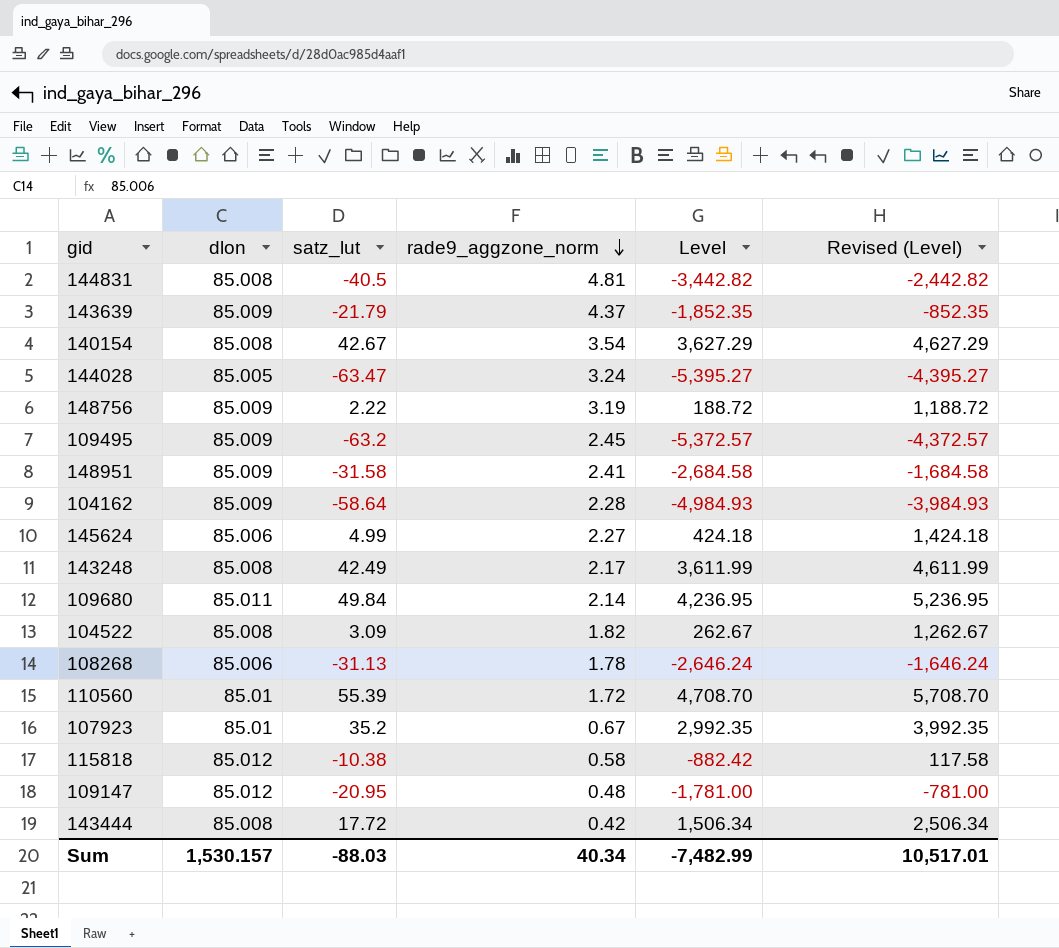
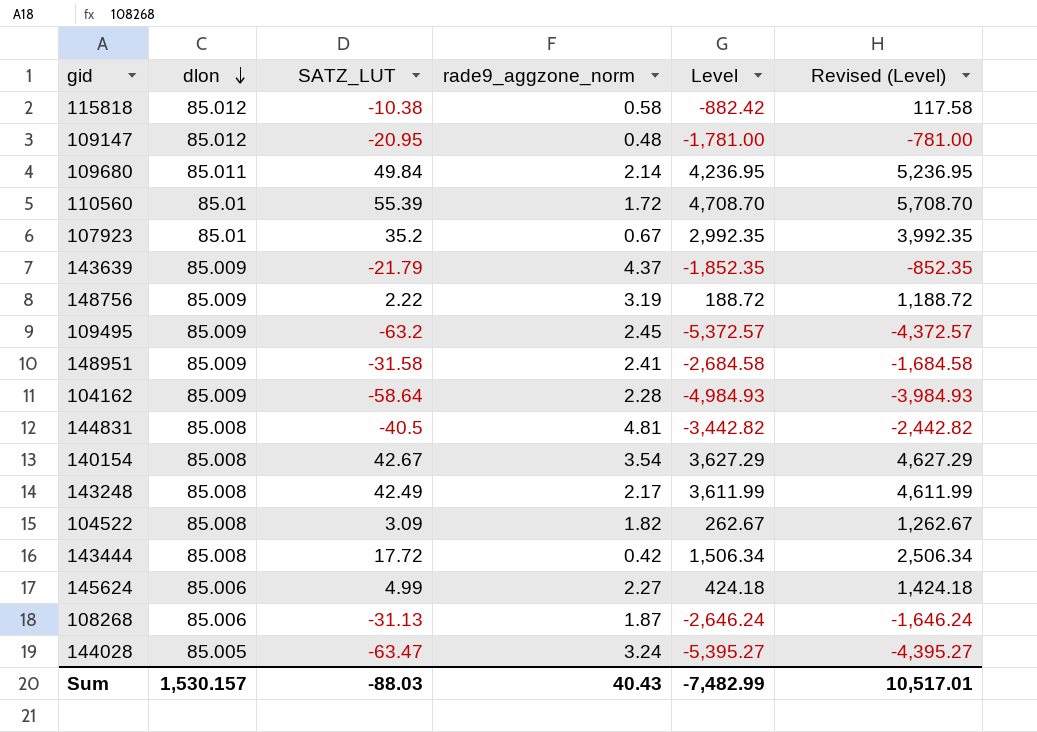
row order: rade9_aggzone_norm descending -> dlon descending
column name: satz_lut -> SATZ_LUT
108268 | rade9_aggzone_norm: 1.78 -> 1.87
Sum | rade9_aggzone_norm: 40.34 -> 40.43

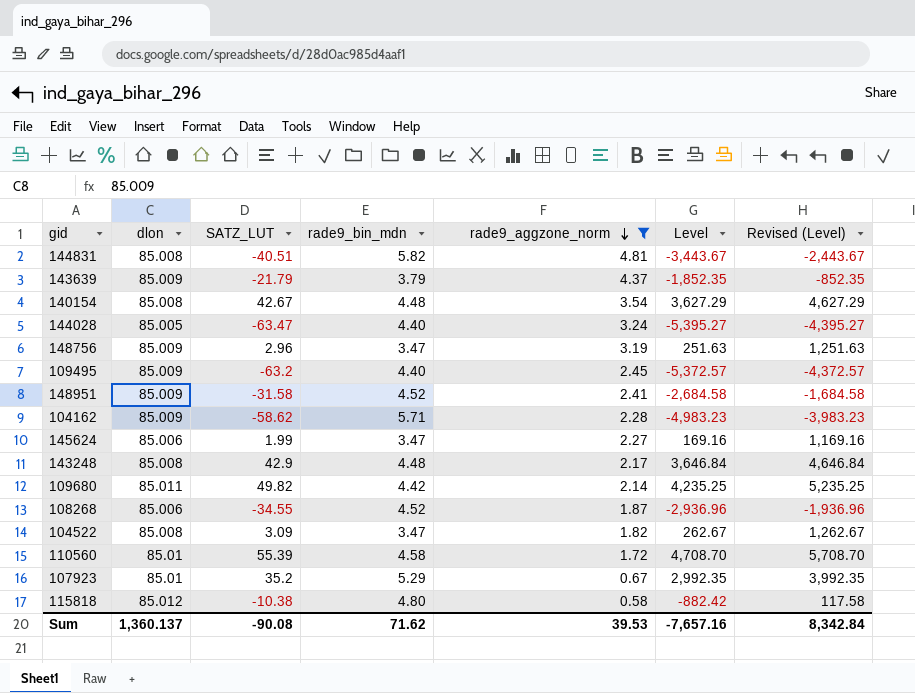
filter: none -> rade9_aggzone_norm >= 0.58
row order: dlon descending -> rade9_aggzone_norm descending
column rade9_bin_mdn | position: none -> 4
144831 | SATZ_LUT: -40.5 -> -40.51
144831 | Level: -3,442.82 -> -3,443.67
144831 | Revised (Level): -2,442.82 -> -2,443.67
148756 | SATZ_LUT: 2.22 -> 2.96
148756 | Level: 188.72 -> 251.63
148756 | Revised (Level): 1,188.72 -> 1,251.63
104162 | SATZ_LUT: -58.64 -> -58.62
104162 | Level: -4,984.93 -> -4,983.23
104162 | Revised (Level): -3,984.93 -> -3,983.23
145624 | SATZ_LUT: 4.99 -> 1.99
145624 | Level: 424.18 -> 169.16
145624 | Revised (Level): 1,424.18 -> 1,169.16
143248 | SATZ_LUT: 42.49 -> 42.9
143248 | Level: 3,611.99 -> 3,646.84
143248 | Revised (Level): 4,611.99 -> 4,646.84
109680 | SATZ_LUT: 49.84 -> 49.82
109680 | Level: 4,236.95 -> 4,235.25
109680 | Revised (Level): 5,236.95 -> 5,235.25
108268 | SATZ_LUT: -31.13 -> -34.55
108268 | Level: -2,646.24 -> -2,936.96
108268 | Revised (Level): -1,646.24 -> -1,936.96
Sum | dlon: 1,530.157 -> 1,360.137
Sum | SATZ_LUT: -88.03 -> -90.08
Sum | rade9_aggzone_norm: 40.43 -> 39.53
Sum | Level: -7,482.99 -> -7,657.16
Sum | Revised (Level): 10,517.01 -> 8,342.84

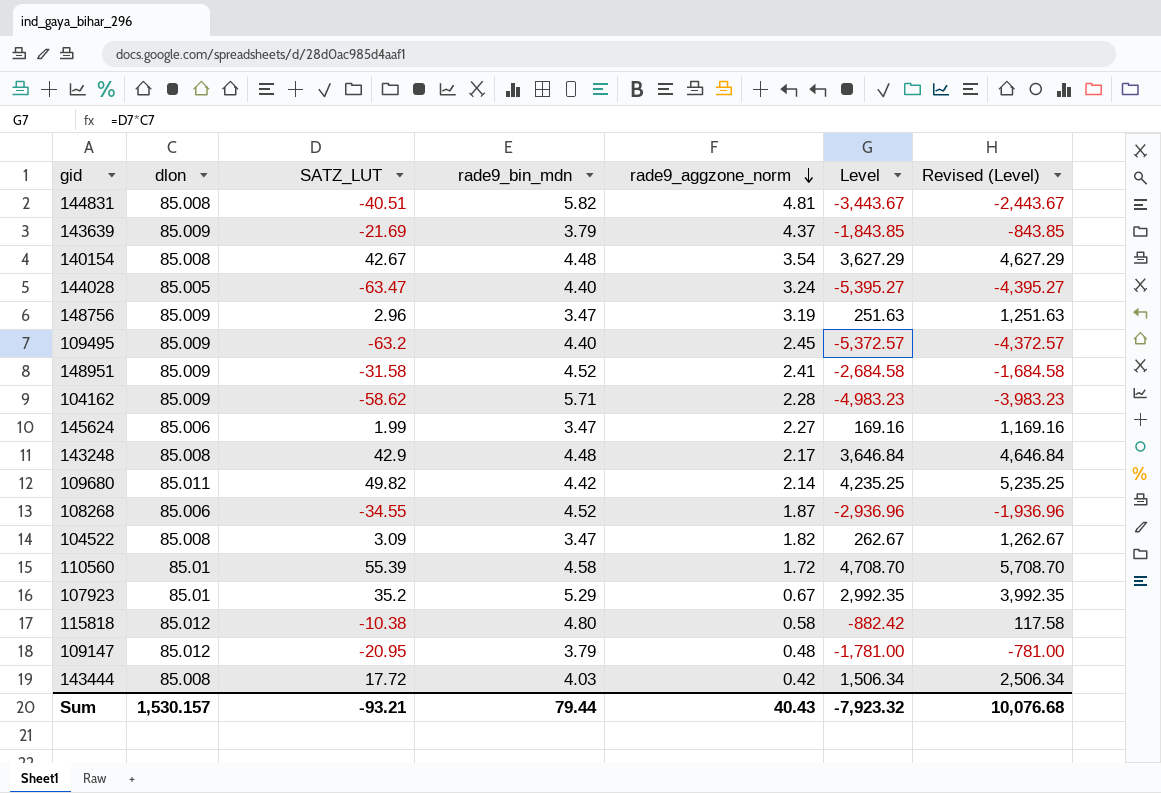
filter: rade9_aggzone_norm >= 0.58 -> none
143639 | SATZ_LUT: -21.79 -> -21.69
143639 | Level: -1,852.35 -> -1,843.85
143639 | Revised (Level): -852.35 -> -843.85
Sum | dlon: 1,360.137 -> 1,530.157
Sum | SATZ_LUT: -90.08 -> -93.21
Sum | rade9_bin_mdn: 71.62 -> 79.44
Sum | rade9_aggzone_norm: 39.53 -> 40.43
Sum | Level: -7,657.16 -> -7,923.32
Sum | Revised (Level): 8,342.84 -> 10,076.68

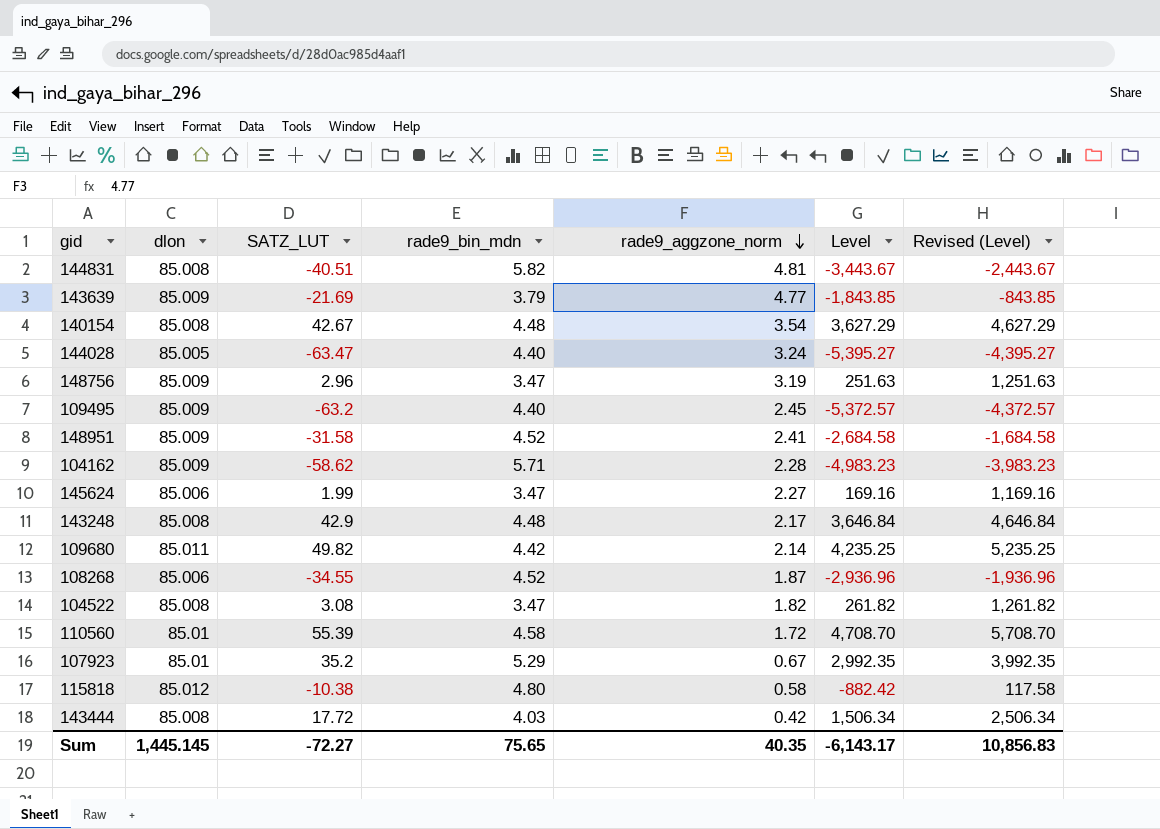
row 109147: 85.012 | -20.95 | 3.79 | 0.48 | -1,781.00 | -781.00 -> none
143639 | rade9_aggzone_norm: 4.37 -> 4.77
104522 | SATZ_LUT: 3.09 -> 3.08
104522 | Level: 262.67 -> 261.82
104522 | Revised (Level): 1,262.67 -> 1,261.82
Sum | dlon: 1,530.157 -> 1,445.145
Sum | SATZ_LUT: -93.21 -> -72.27
Sum | rade9_bin_mdn: 79.44 -> 75.65
Sum | rade9_aggzone_norm: 40.43 -> 40.35
Sum | Level: -7,923.32 -> -6,143.17
Sum | Revised (Level): 10,076.68 -> 10,856.83

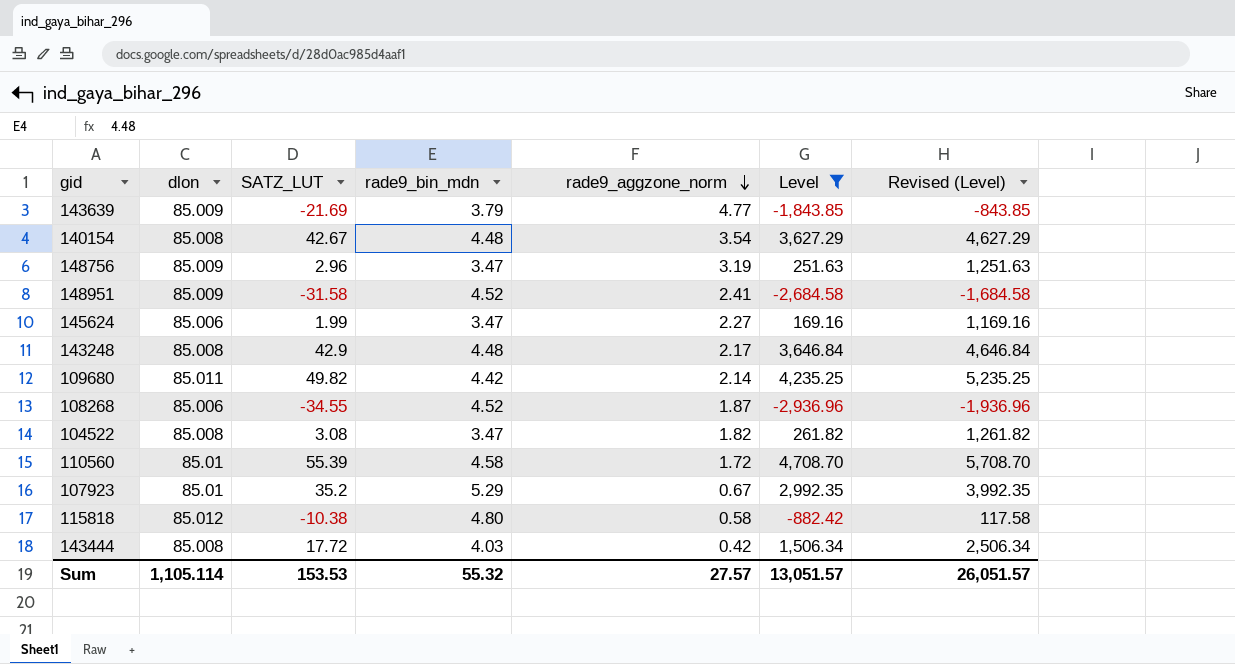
filter: none -> Level >= -2,936.96
Sum | dlon: 1,445.145 -> 1,105.114
Sum | SATZ_LUT: -72.27 -> 153.53
Sum | rade9_bin_mdn: 75.65 -> 55.32
Sum | rade9_aggzone_norm: 40.35 -> 27.57
Sum | Level: -6,143.17 -> 13,051.57
Sum | Revised (Level): 10,856.83 -> 26,051.57

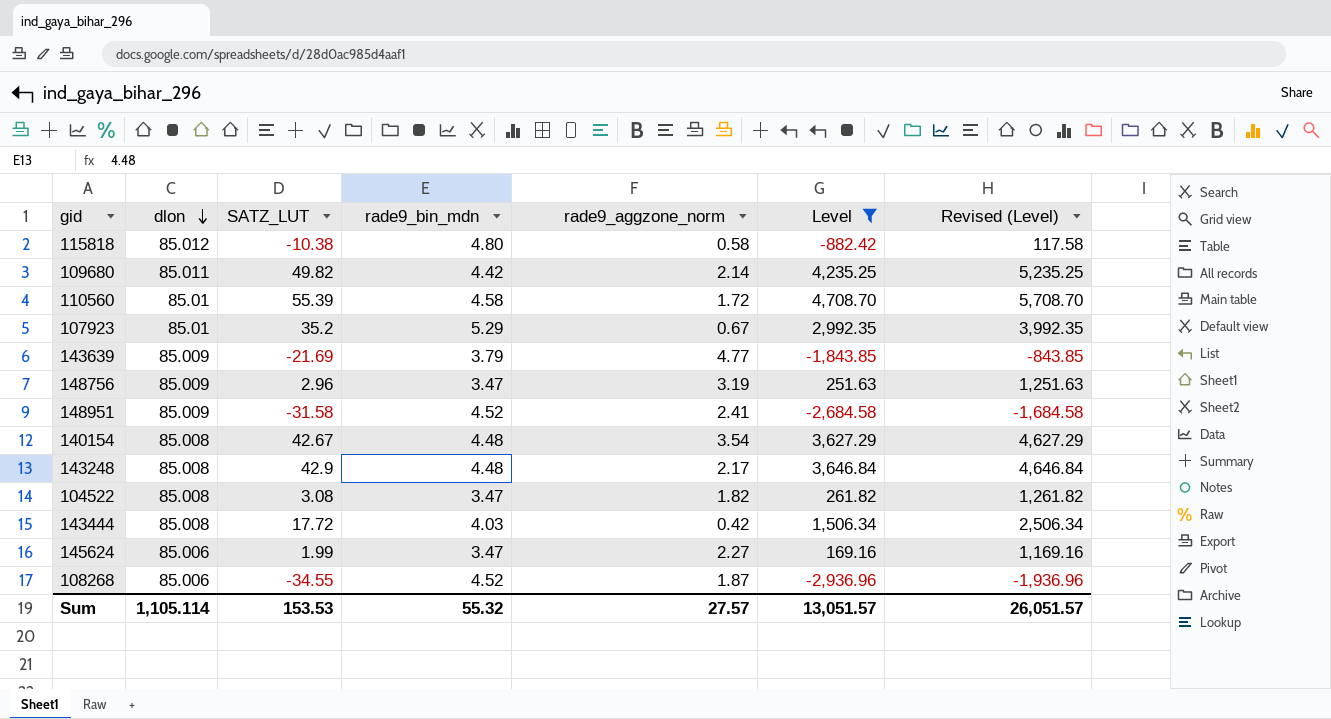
row order: rade9_aggzone_norm descending -> dlon descending

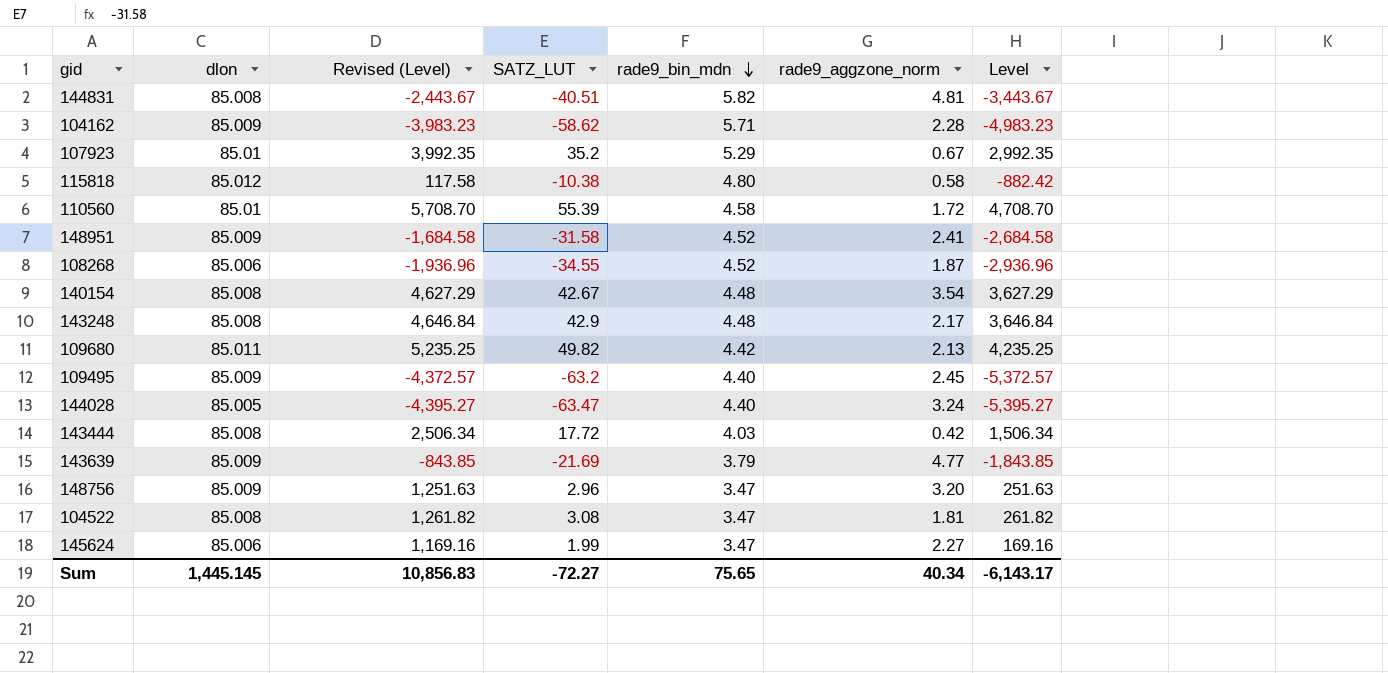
filter: Level >= -2,936.96 -> none
row order: dlon descending -> rade9_bin_mdn descending
column Revised (Level) | position: 7 -> 3
109680 | rade9_aggzone_norm: 2.14 -> 2.13
148756 | rade9_aggzone_norm: 3.19 -> 3.20
104522 | rade9_aggzone_norm: 1.82 -> 1.81
Sum | dlon: 1,105.114 -> 1,445.145
Sum | Revised (Level): 26,051.57 -> 10,856.83
Sum | SATZ_LUT: 153.53 -> -72.27
Sum | rade9_bin_mdn: 55.32 -> 75.65
Sum | rade9_aggzone_norm: 27.57 -> 40.34
Sum | Level: 13,051.57 -> -6,143.17

